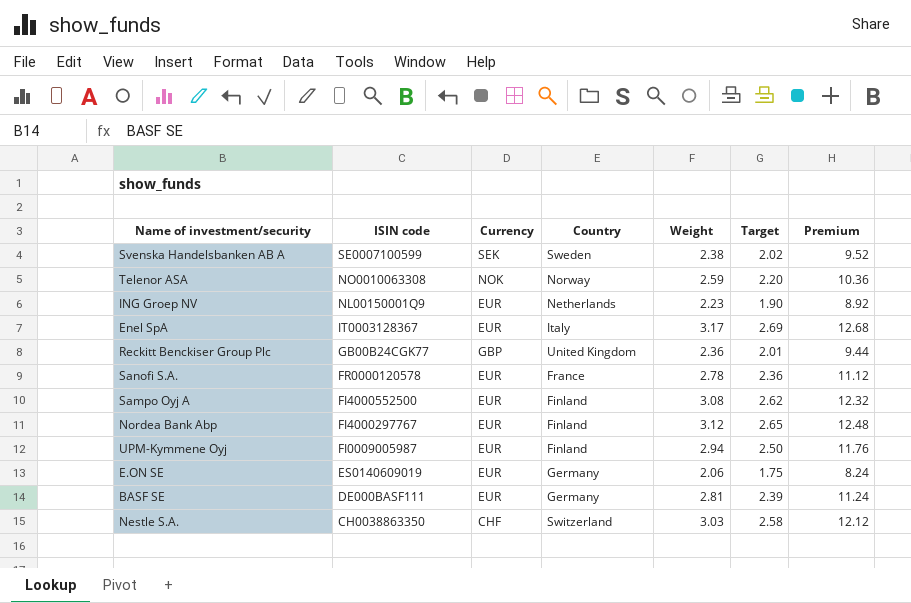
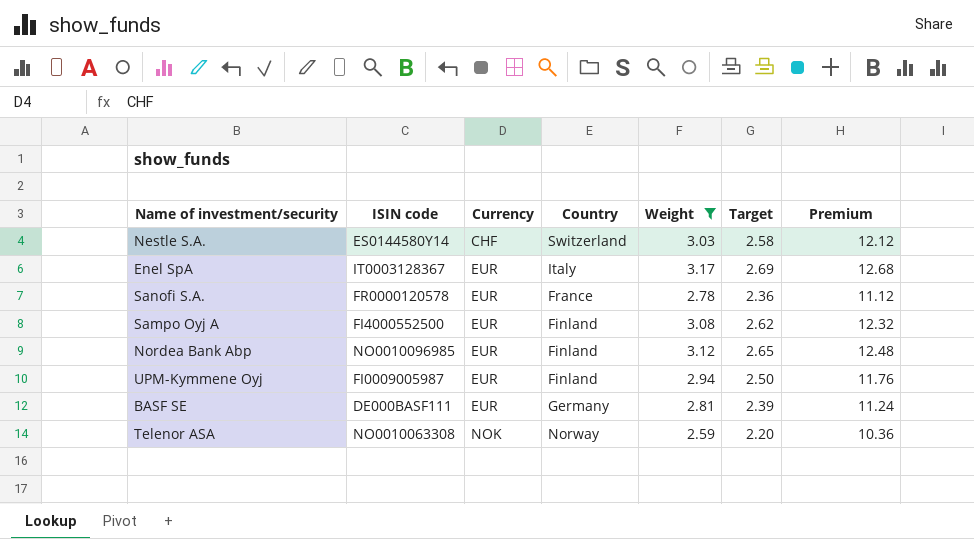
filter: none -> Weight >= 2.59
row order: ISIN code descending -> Currency ascending
Nestle S.A. | ISIN code: CH0038863350 -> ES0144580Y14
Nordea Bank Abp | ISIN code: FI4000297767 -> NO0010096985

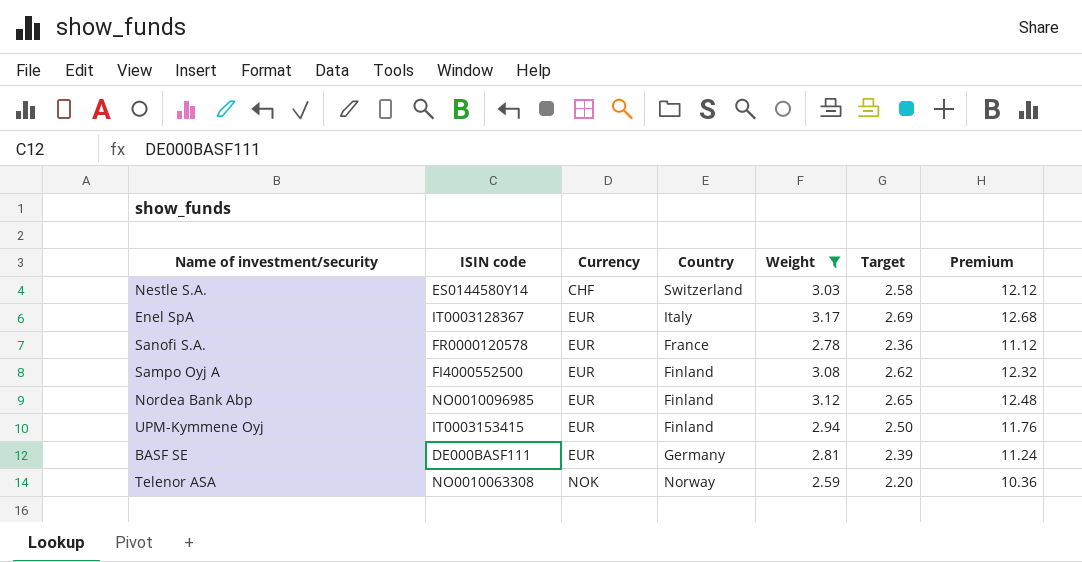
UPM-Kymmene Oyj | ISIN code: FI0009005987 -> IT0003153415

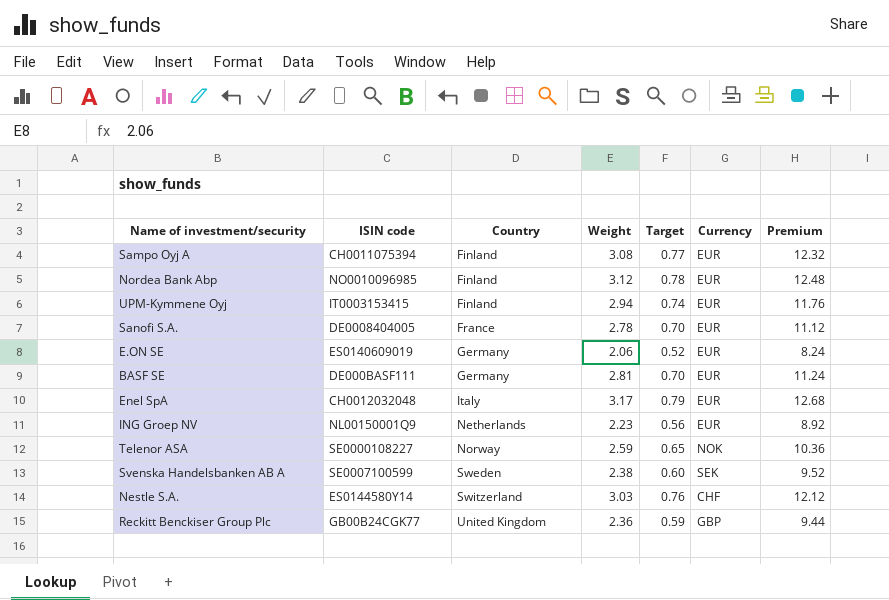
filter: Weight >= 2.59 -> none
row order: Currency ascending -> Country ascending
column Target | formula: [Weight] * 0.85 -> [Weight] * 0.25
column Currency | position: 3 -> 6
Sampo Oyj A | ISIN code: FI4000552500 -> CH0011075394
Sanofi S.A. | ISIN code: FR0000120578 -> DE0008404005
Enel SpA | ISIN code: IT0003128367 -> CH0012032048
Telenor ASA | ISIN code: NO0010063308 -> SE0000108227

